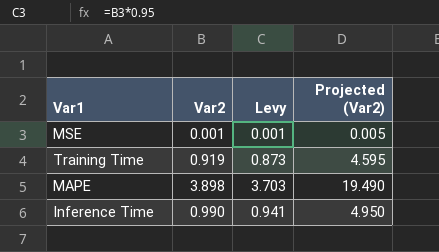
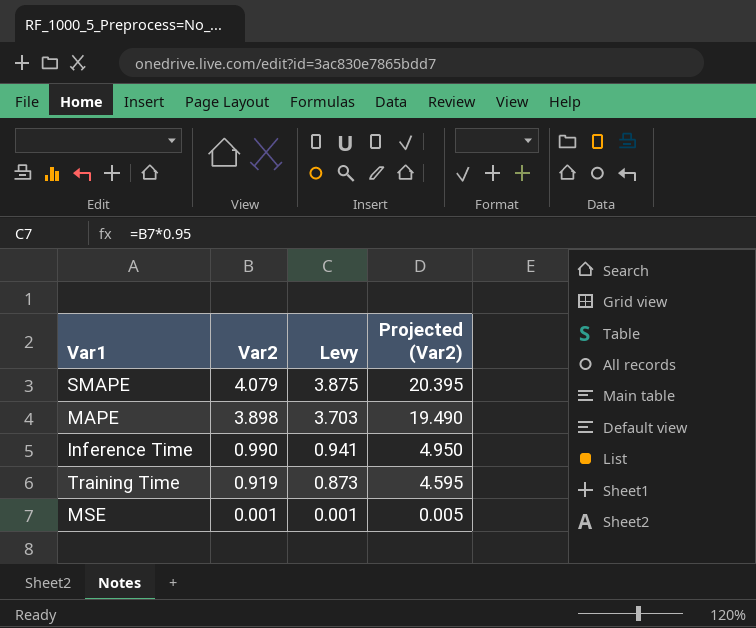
row order: none -> Var2 descending
row SMAPE: none -> 4.079 | 3.875 | 20.395

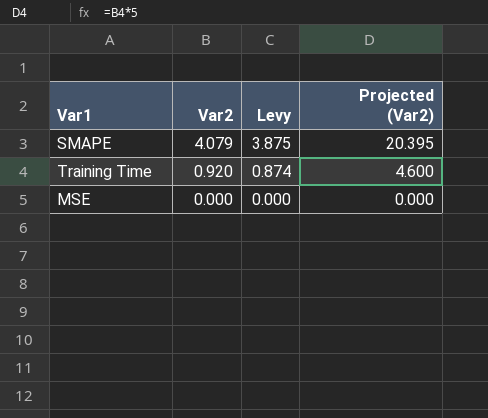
row MAPE: 3.898 | 3.703 | 19.490 -> none
row Inference Time: 0.990 | 0.941 | 4.950 -> none
Training Time | Var2: 0.919 -> 0.920
Training Time | Levy: 0.873 -> 0.874
Training Time | Projected (Var2): 4.595 -> 4.600
MSE | Var2: 0.001 -> 0.000
MSE | Levy: 0.001 -> 0.000
MSE | Projected (Var2): 0.005 -> 0.000

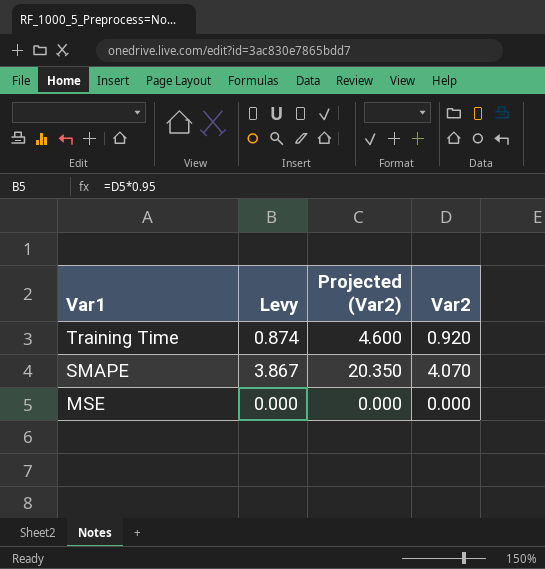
row order: Var2 descending -> Var1 descending
column Var2 | position: 2 -> 4
SMAPE | Levy: 3.875 -> 3.867
SMAPE | Projected (Var2): 20.395 -> 20.350
SMAPE | Var2: 4.079 -> 4.070

